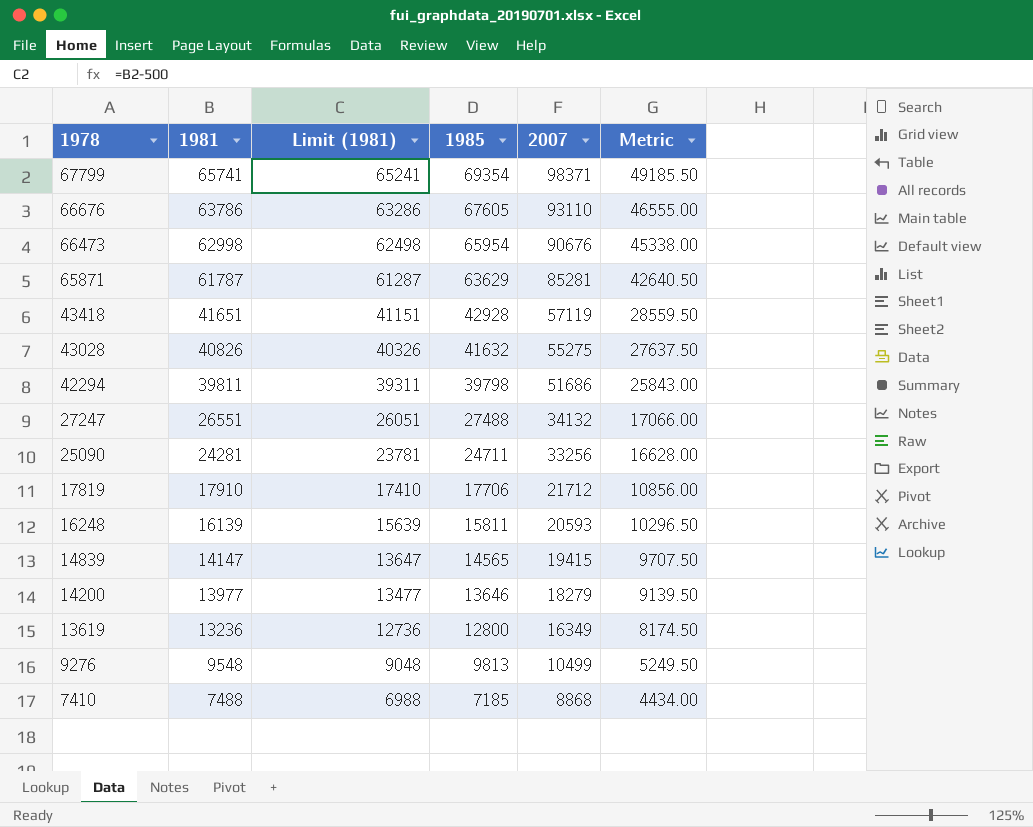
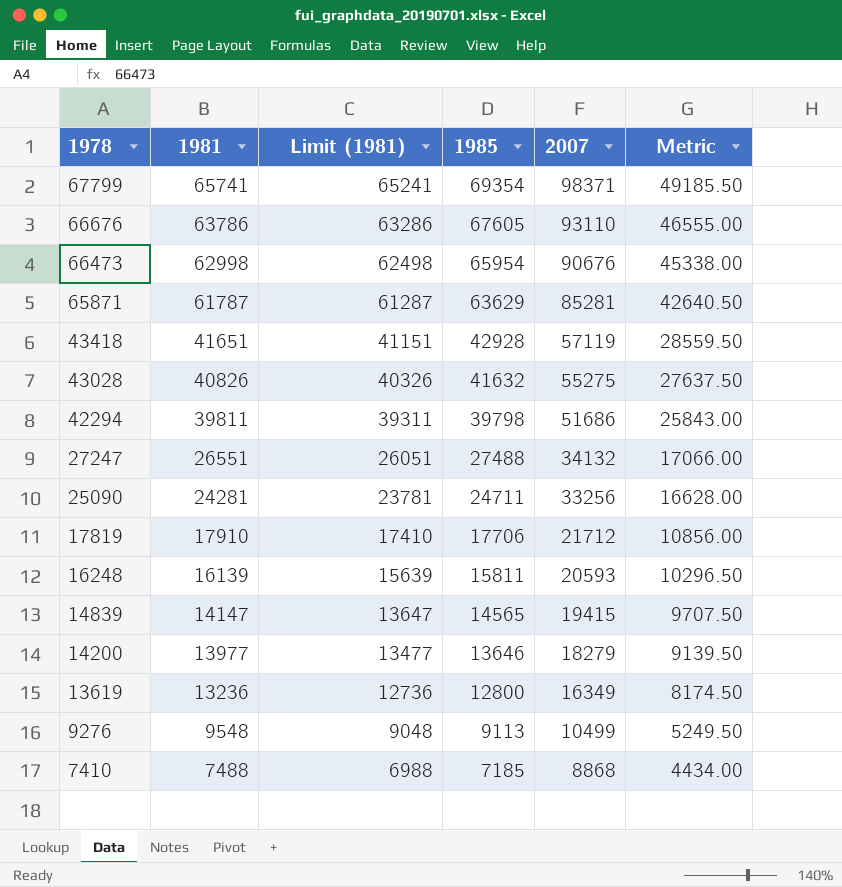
9276 | 1985: 9813 -> 9113

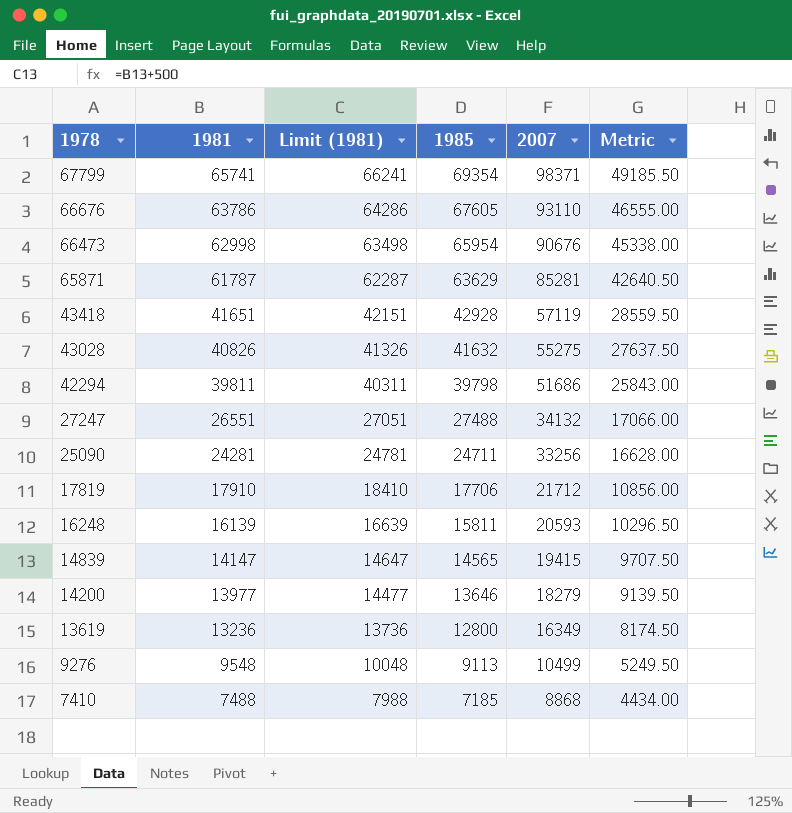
column Limit (1981) | formula: [1981] - 500 -> [1981] + 500

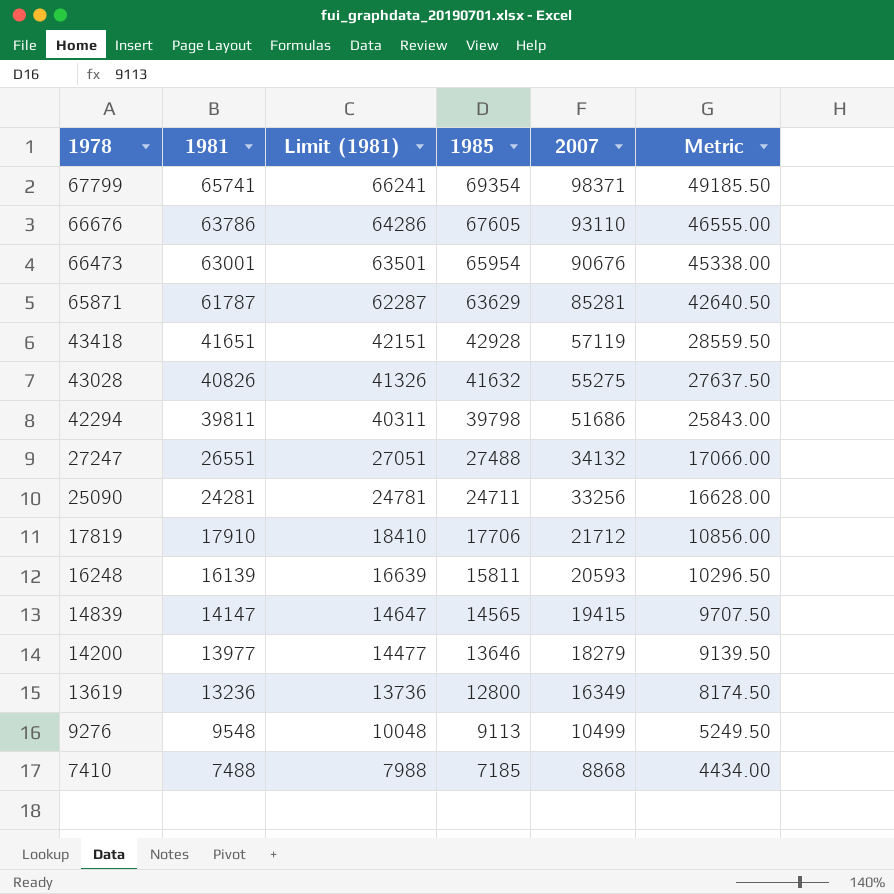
66473 | 1981: 62998 -> 63001
66473 | Limit (1981): 63498 -> 63501

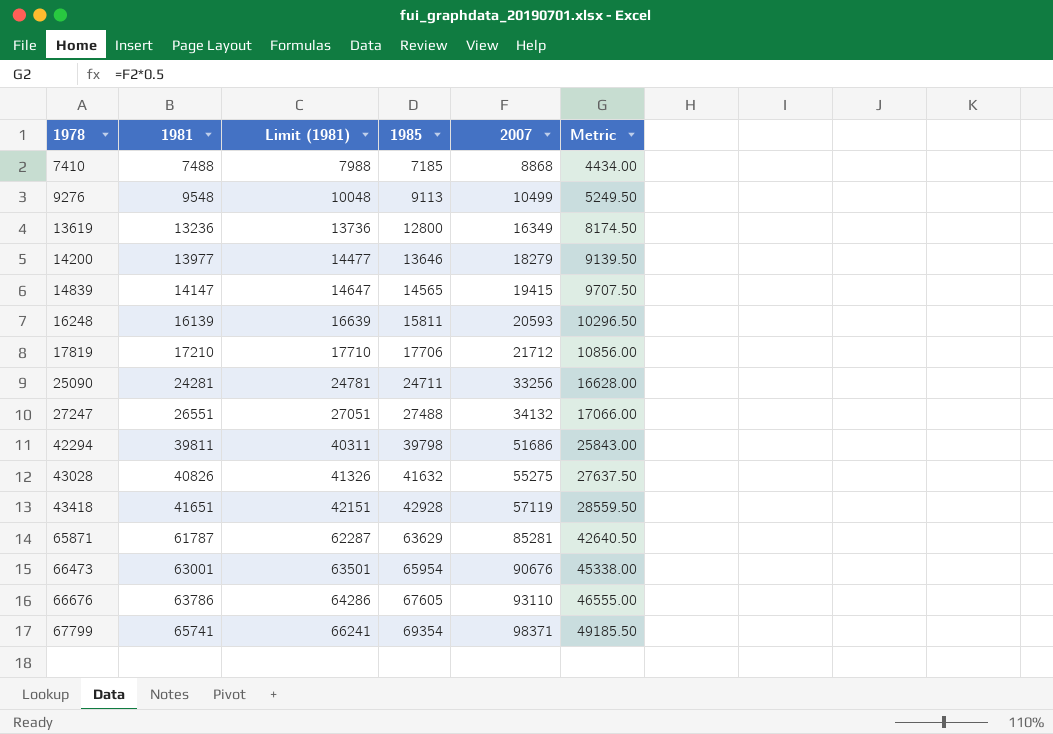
row order: 1978 descending -> 1978 ascending
17819 | 1981: 17910 -> 17210
17819 | Limit (1981): 18410 -> 17710

